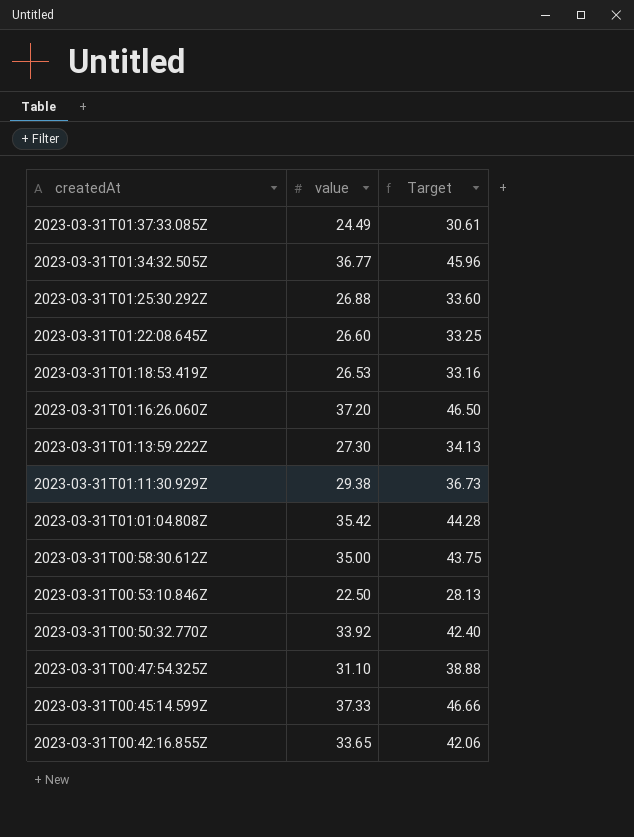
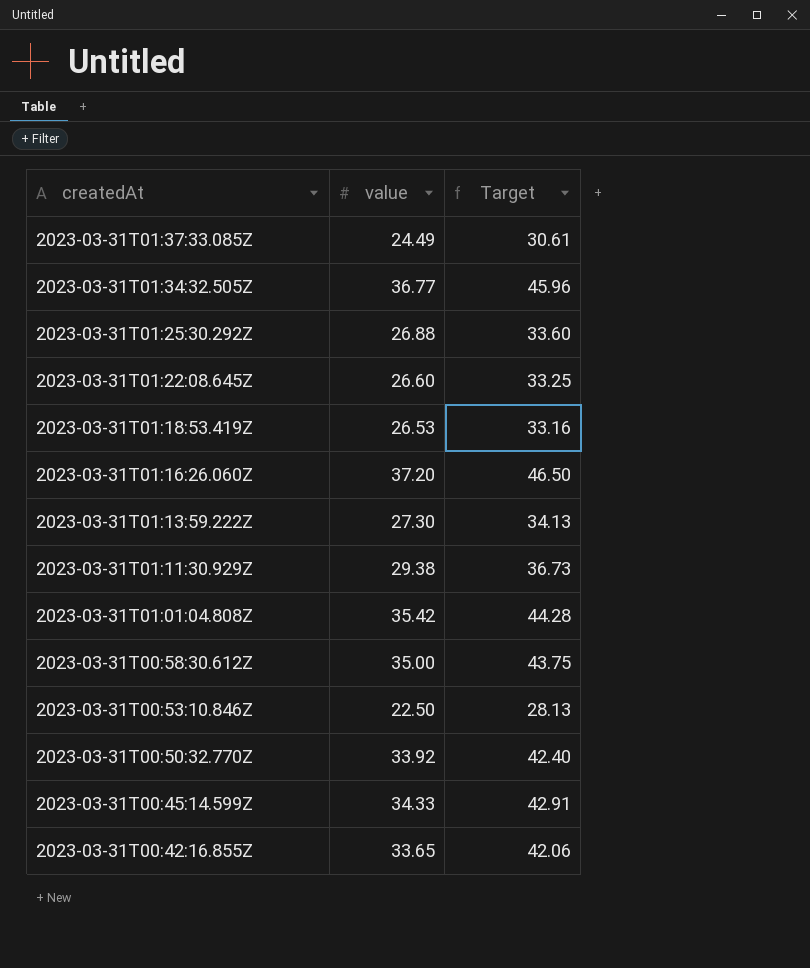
row 2023-03-31T00:47:54.325Z: 31.10 | 38.88 -> none
2023-03-31T00:45:14.599Z | value: 37.33 -> 34.33
2023-03-31T00:45:14.599Z | Target: 46.66 -> 42.91

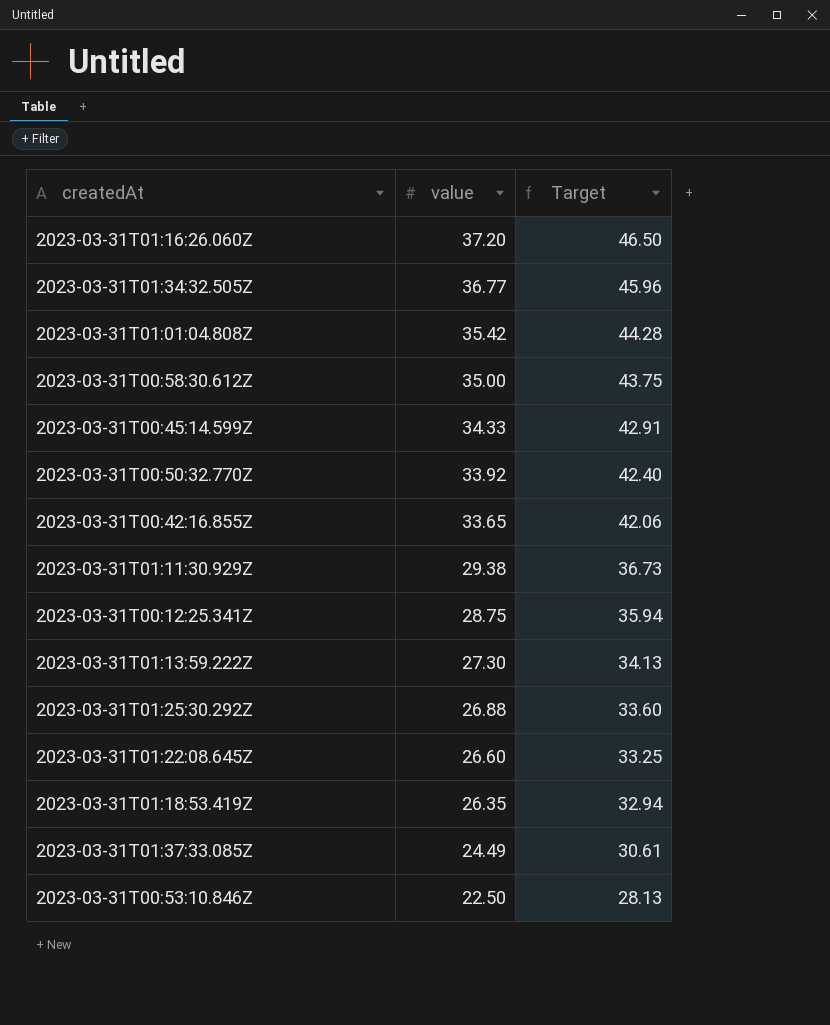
row order: createdAt descending -> value descending
row 2023-03-31T00:12:25.341Z: none -> 28.75 | 35.94
2023-03-31T01:18:53.419Z | value: 26.53 -> 26.35
2023-03-31T01:18:53.419Z | Target: 33.16 -> 32.94

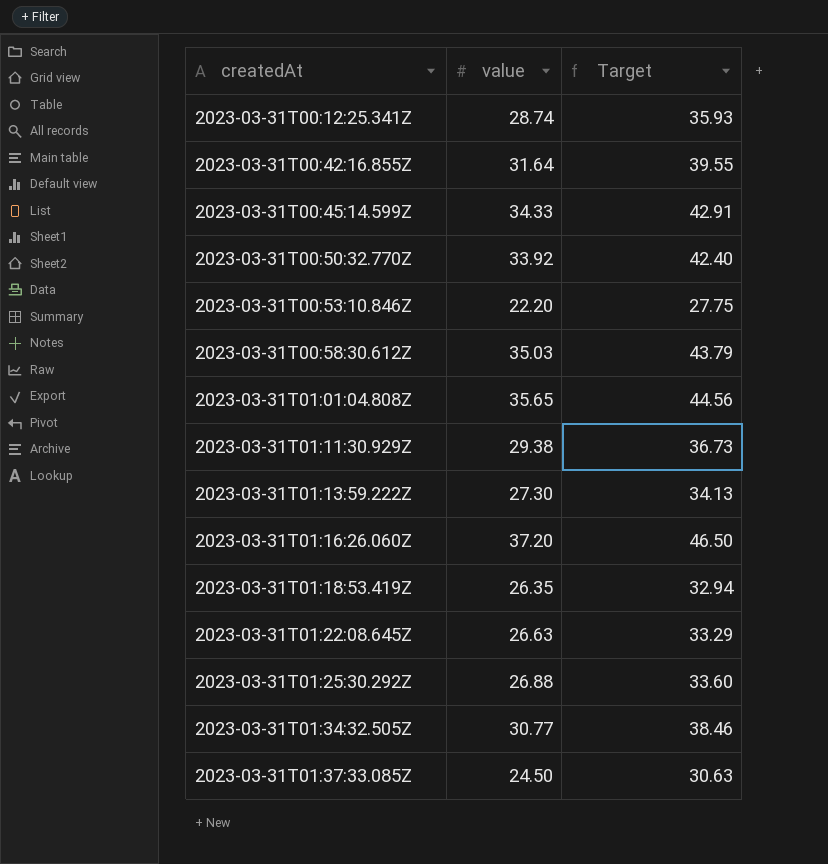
row order: value descending -> createdAt ascending
2023-03-31T00:12:25.341Z | value: 28.75 -> 28.74
2023-03-31T00:12:25.341Z | Target: 35.94 -> 35.93
2023-03-31T00:42:16.855Z | value: 33.65 -> 31.64
2023-03-31T00:42:16.855Z | Target: 42.06 -> 39.55
2023-03-31T00:53:10.846Z | value: 22.50 -> 22.20
2023-03-31T00:53:10.846Z | Target: 28.13 -> 27.75
2023-03-31T00:58:30.612Z | value: 35.00 -> 35.03
2023-03-31T00:58:30.612Z | Target: 43.75 -> 43.79
2023-03-31T01:01:04.808Z | value: 35.42 -> 35.65
2023-03-31T01:01:04.808Z | Target: 44.28 -> 44.56
2023-03-31T01:22:08.645Z | value: 26.60 -> 26.63
2023-03-31T01:22:08.645Z | Target: 33.25 -> 33.29
2023-03-31T01:34:32.505Z | value: 36.77 -> 30.77
2023-03-31T01:34:32.505Z | Target: 45.96 -> 38.46
2023-03-31T01:37:33.085Z | value: 24.49 -> 24.50
2023-03-31T01:37:33.085Z | Target: 30.61 -> 30.63

